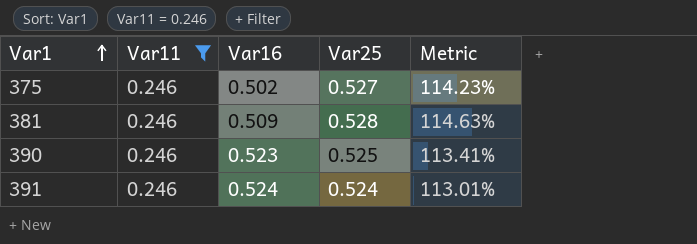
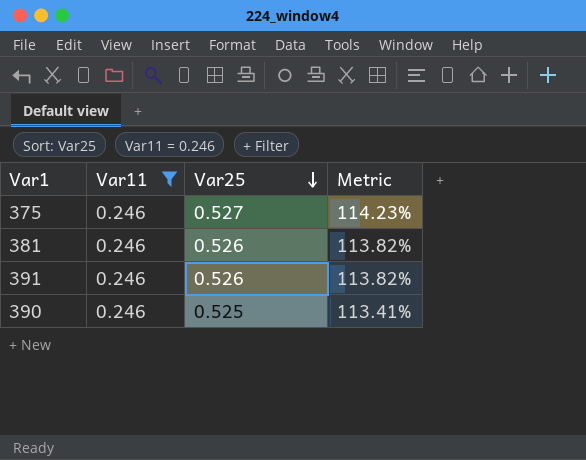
row order: Var1 ascending -> Var25 descending
column Var16 | position: 3 -> none
381 | Var25: 0.528 -> 0.526
381 | Metric: 114.63% -> 113.82%
391 | Var25: 0.524 -> 0.526
391 | Metric: 113.01% -> 113.82%

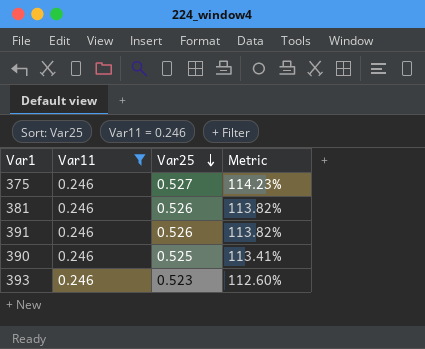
row 393: none -> 0.246 | 0.523 | 112.60%

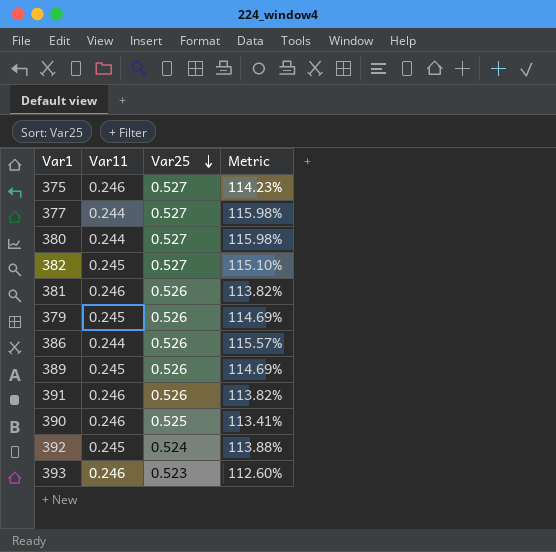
filter: Var11 = 0.246 -> none

